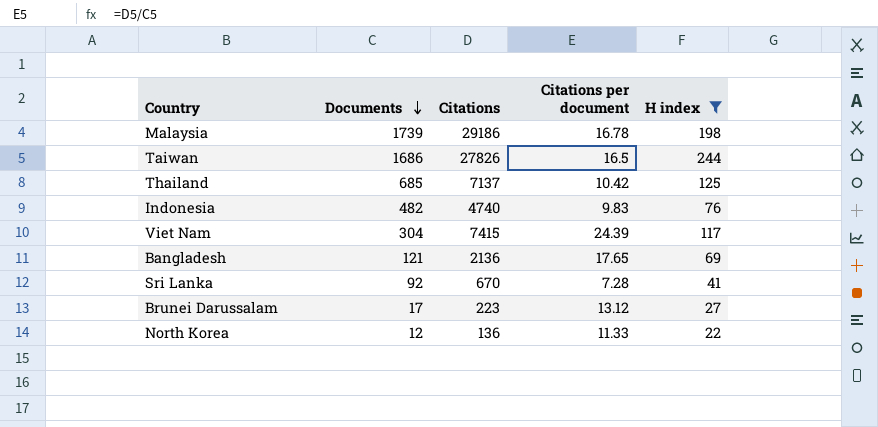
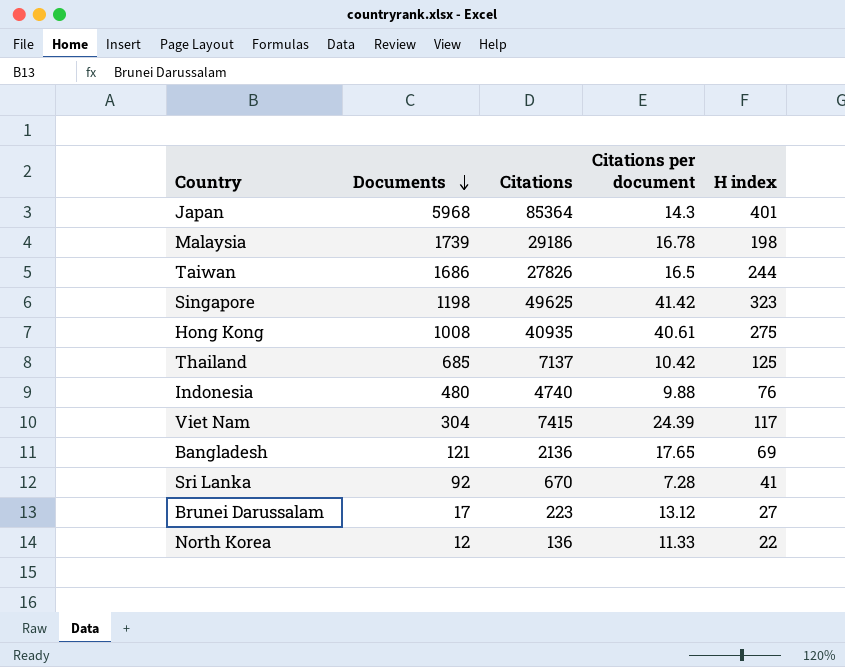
filter: H index <= 244 -> none
Indonesia | Documents: 482 -> 480
Indonesia | Citations per document: 9.83 -> 9.88

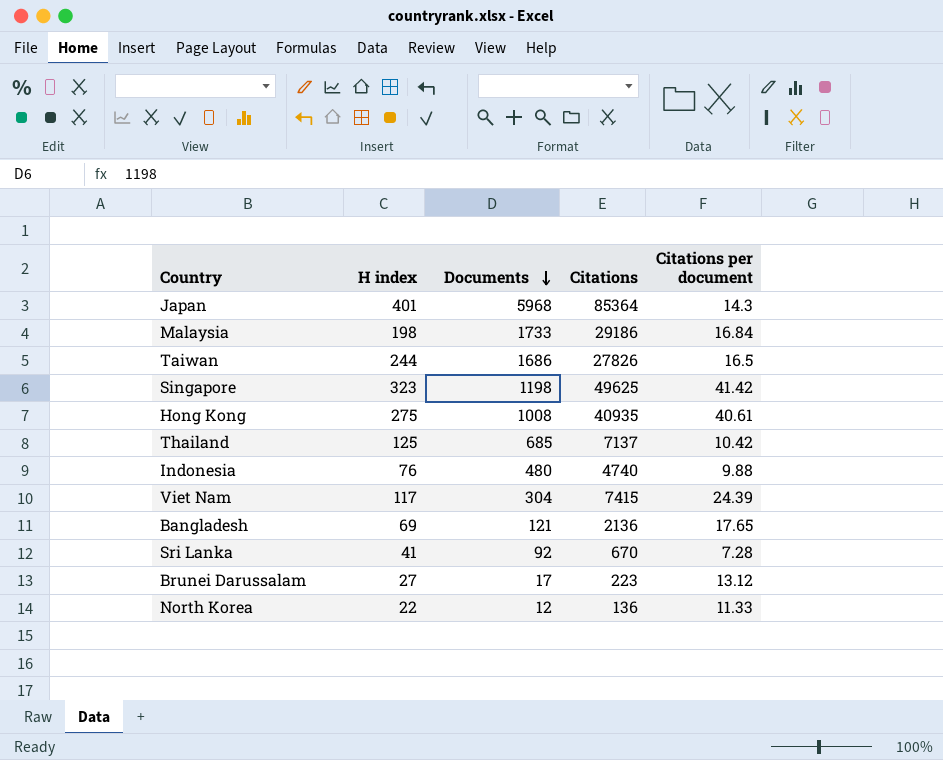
column H index | position: 5 -> 2
Malaysia | Documents: 1739 -> 1733
Malaysia | Citations per document: 16.78 -> 16.84

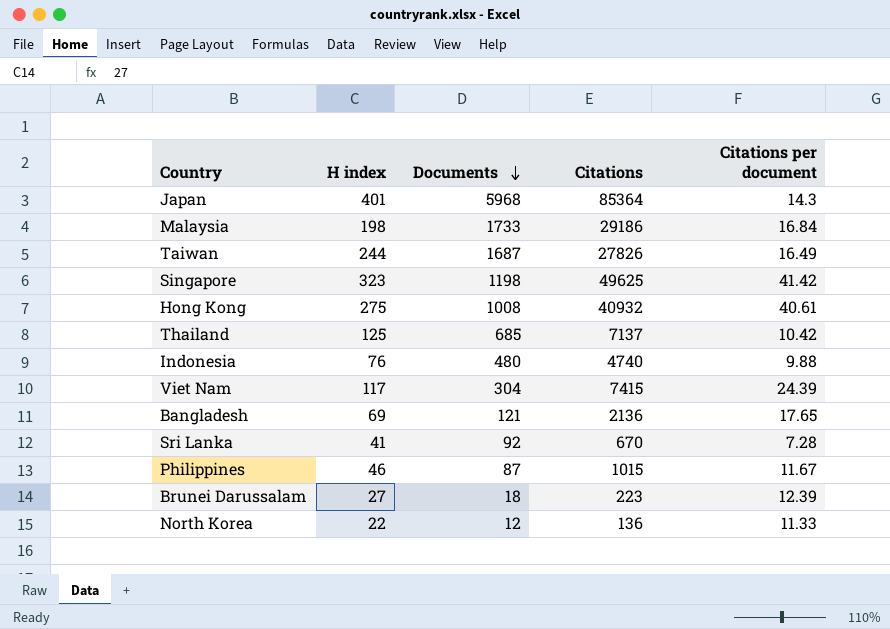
Taiwan | Documents: 1686 -> 1687
Taiwan | Citations per document: 16.5 -> 16.49
Hong Kong | Citations: 40935 -> 40932
row Philippines: none -> 46 | 87 | 1015 | 11.67
Brunei Darussalam | Documents: 17 -> 18
Brunei Darussalam | Citations per document: 13.12 -> 12.39

